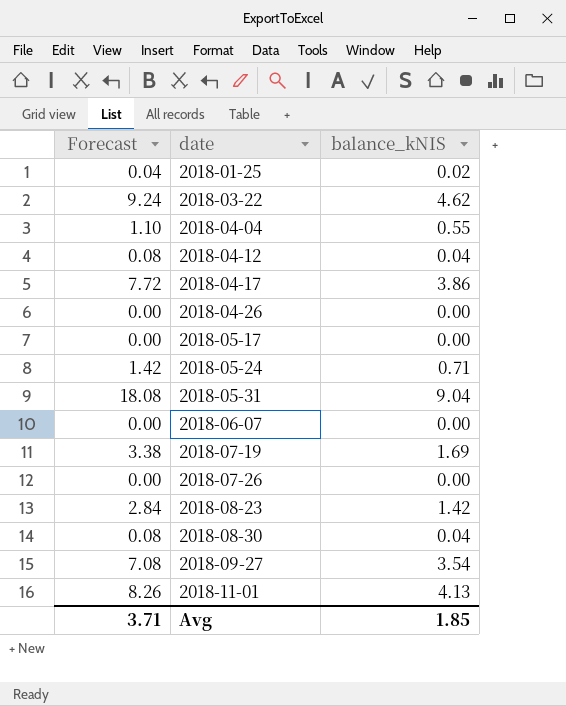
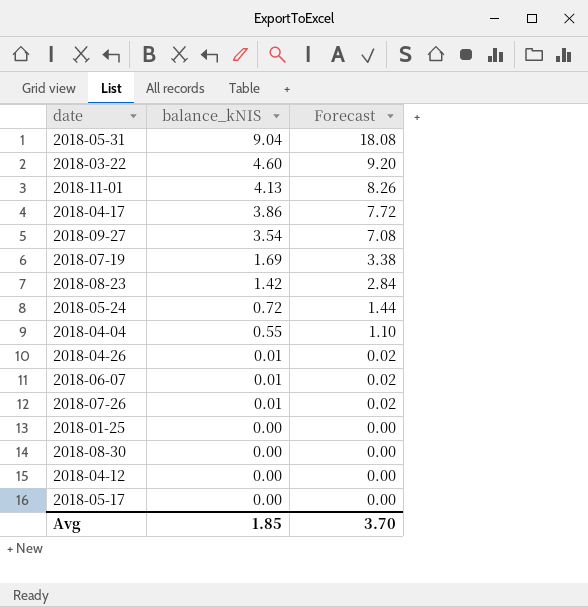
row order: date ascending -> balance_kNIS descending
column Forecast | position: 1 -> 3
2018-03-22 | balance_kNIS: 4.62 -> 4.60
2018-03-22 | Forecast: 9.24 -> 9.20
2018-05-24 | balance_kNIS: 0.71 -> 0.72
2018-05-24 | Forecast: 1.42 -> 1.44
2018-04-26 | balance_kNIS: 0.00 -> 0.01
2018-04-26 | Forecast: 0.00 -> 0.02
2018-06-07 | balance_kNIS: 0.00 -> 0.01
2018-06-07 | Forecast: 0.00 -> 0.02
2018-07-26 | balance_kNIS: 0.00 -> 0.01
2018-07-26 | Forecast: 0.00 -> 0.02
2018-01-25 | balance_kNIS: 0.02 -> 0.00
2018-01-25 | Forecast: 0.04 -> 0.00
2018-08-30 | balance_kNIS: 0.04 -> 0.00
2018-08-30 | Forecast: 0.08 -> 0.00
2018-04-12 | balance_kNIS: 0.04 -> 0.00
2018-04-12 | Forecast: 0.08 -> 0.00
Avg | Forecast: 3.71 -> 3.70

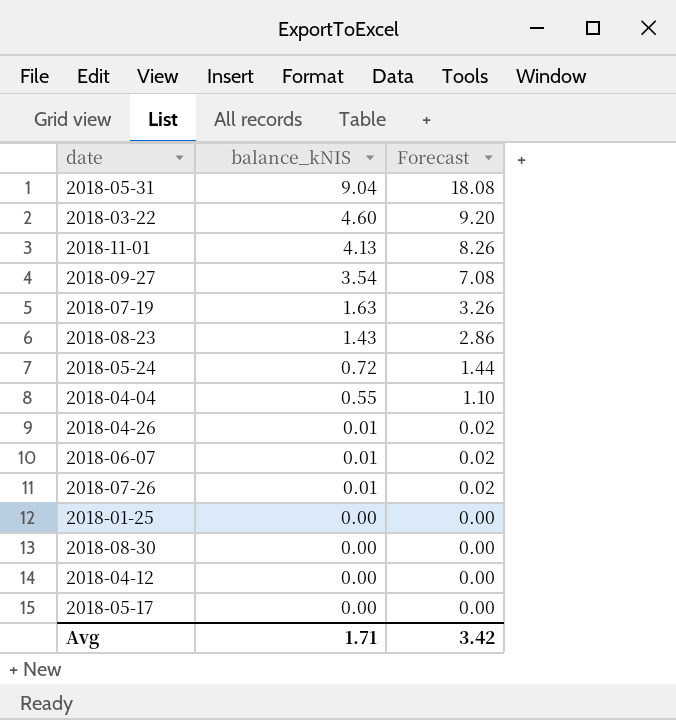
row 2018-04-17: 3.86 | 7.72 -> none
2018-07-19 | balance_kNIS: 1.69 -> 1.63
2018-07-19 | Forecast: 3.38 -> 3.26
2018-08-23 | balance_kNIS: 1.42 -> 1.43
2018-08-23 | Forecast: 2.84 -> 2.86
Avg | balance_kNIS: 1.85 -> 1.71
Avg | Forecast: 3.70 -> 3.42

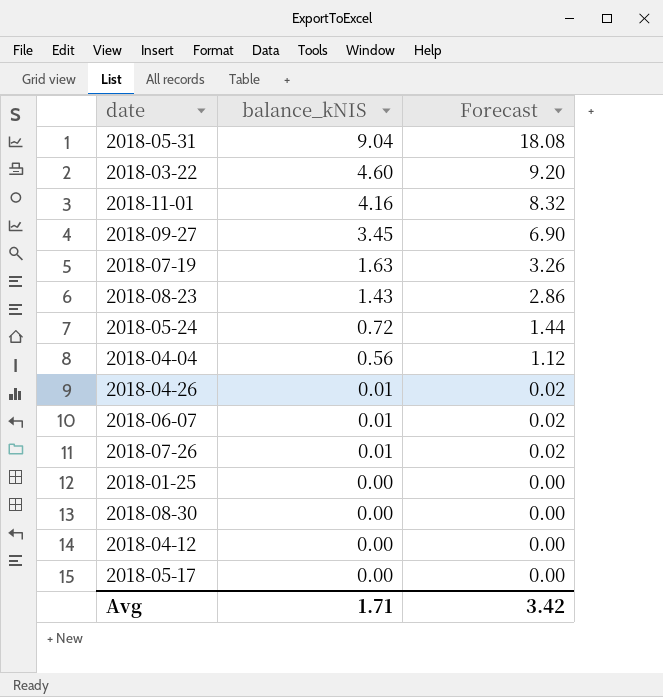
2018-11-01 | balance_kNIS: 4.13 -> 4.16
2018-11-01 | Forecast: 8.26 -> 8.32
2018-09-27 | balance_kNIS: 3.54 -> 3.45
2018-09-27 | Forecast: 7.08 -> 6.90
2018-04-04 | balance_kNIS: 0.55 -> 0.56
2018-04-04 | Forecast: 1.10 -> 1.12

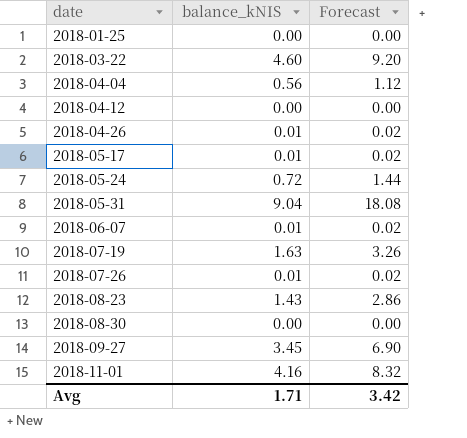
row order: balance_kNIS descending -> date ascending
2018-05-17 | balance_kNIS: 0.00 -> 0.01
2018-05-17 | Forecast: 0.00 -> 0.02

